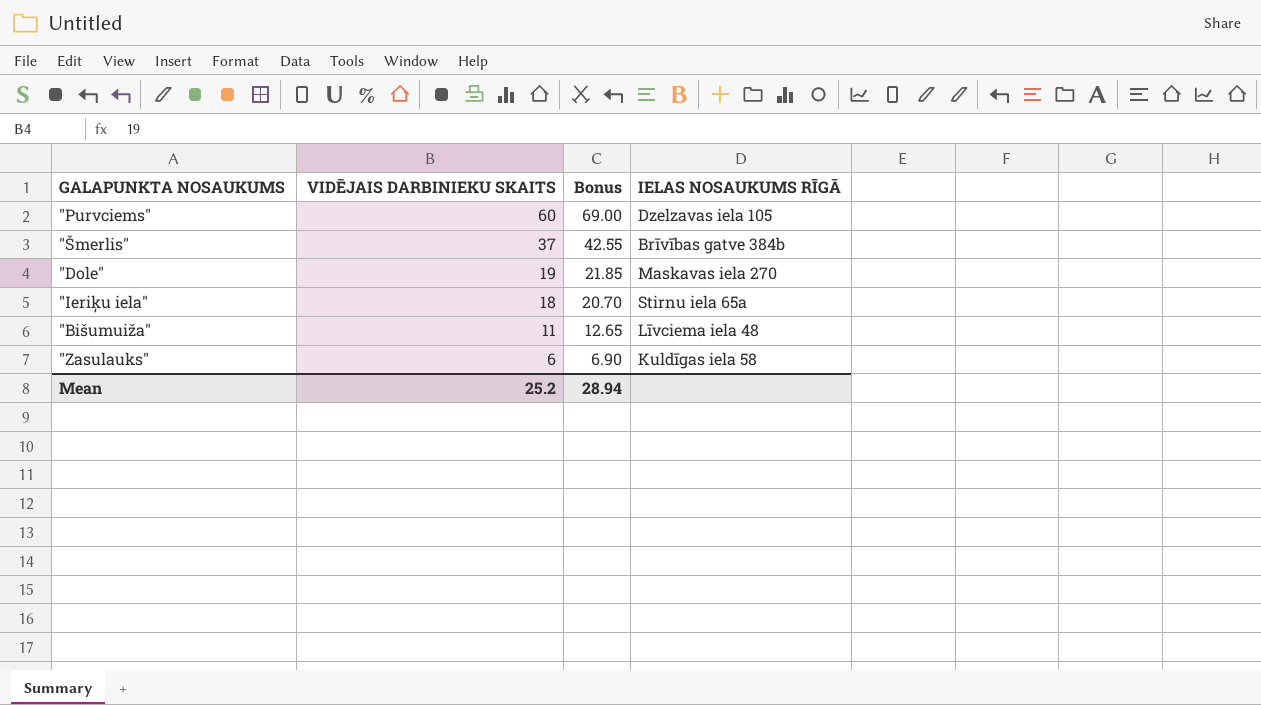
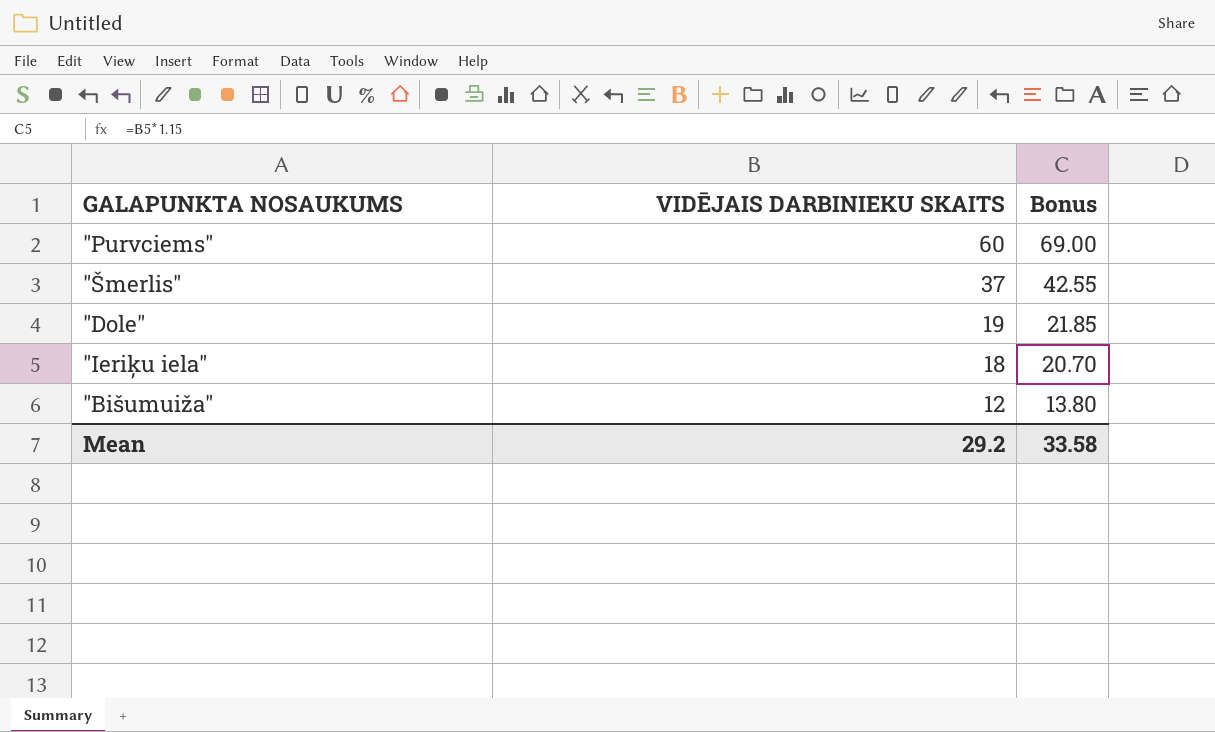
column IELAS NOSAUKUMS RĪGĀ | position: 4 -> none
row "Zasulauks": 6 | 6.90 | Kuldīgas iela 58 -> none
"Bišumuiža" | VIDĒJAIS DARBINIEKU SKAITS: 11 -> 12
"Bišumuiža" | Bonus: 12.65 -> 13.80
Mean | VIDĒJAIS DARBINIEKU SKAITS: 25.2 -> 29.2
Mean | Bonus: 28.94 -> 33.58

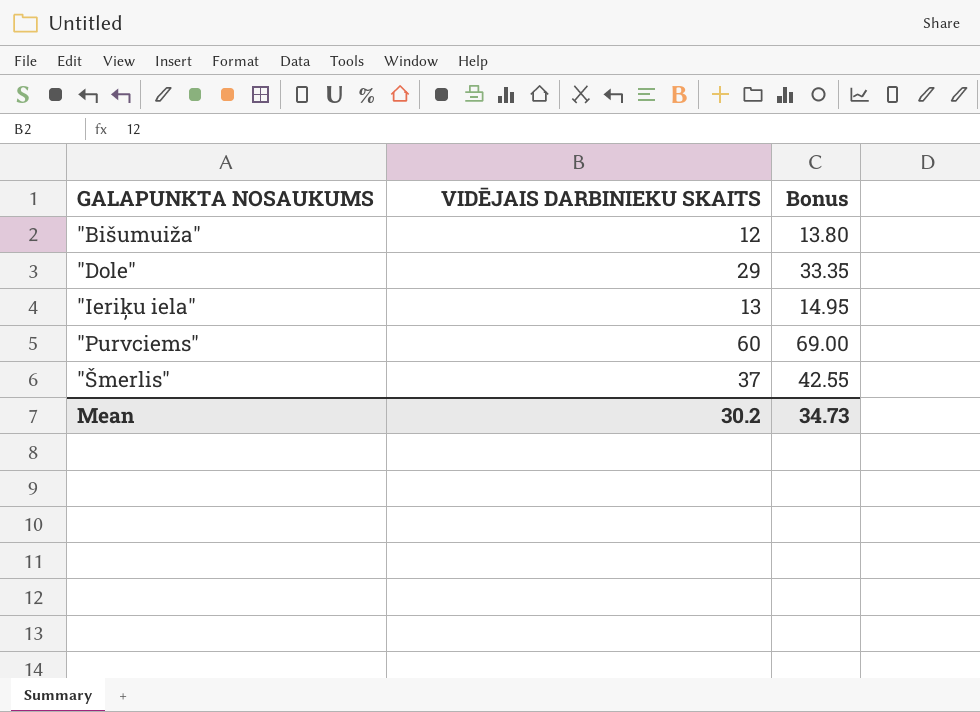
row order: VIDĒJAIS DARBINIEKU SKAITS descending -> GALAPUNKTA NOSAUKUMS ascending
"Dole" | VIDĒJAIS DARBINIEKU SKAITS: 19 -> 29
"Dole" | Bonus: 21.85 -> 33.35
"Ieriķu iela" | VIDĒJAIS DARBINIEKU SKAITS: 18 -> 13
"Ieriķu iela" | Bonus: 20.70 -> 14.95
Mean | VIDĒJAIS DARBINIEKU SKAITS: 29.2 -> 30.2
Mean | Bonus: 33.58 -> 34.73

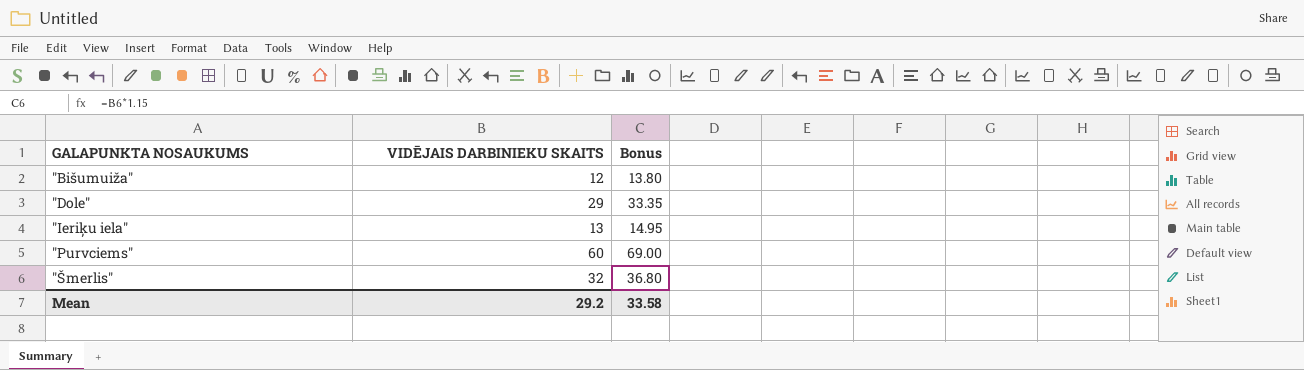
"Šmerlis" | VIDĒJAIS DARBINIEKU SKAITS: 37 -> 32
"Šmerlis" | Bonus: 42.55 -> 36.80
Mean | VIDĒJAIS DARBINIEKU SKAITS: 30.2 -> 29.2
Mean | Bonus: 34.73 -> 33.58

